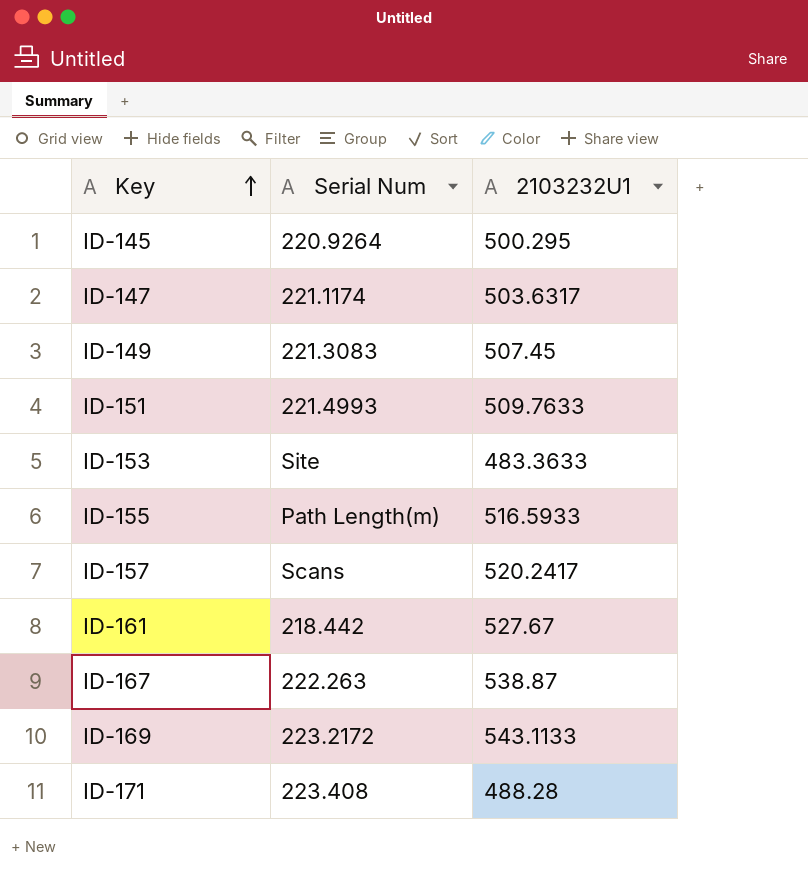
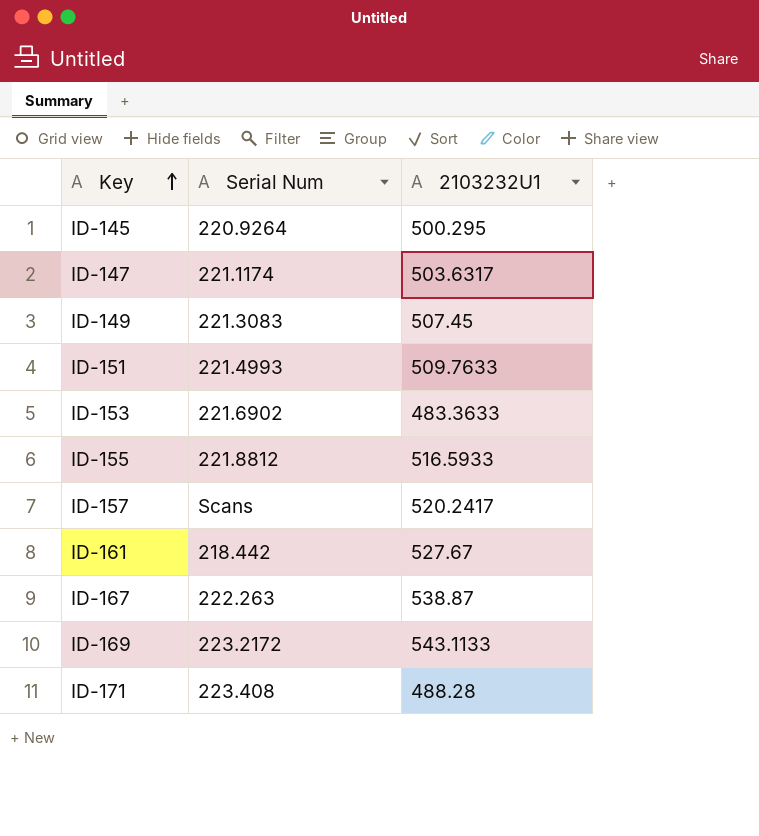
ID-153 | Serial Num: Site -> 221.6902
ID-155 | Serial Num: Path Length(m) -> 221.8812

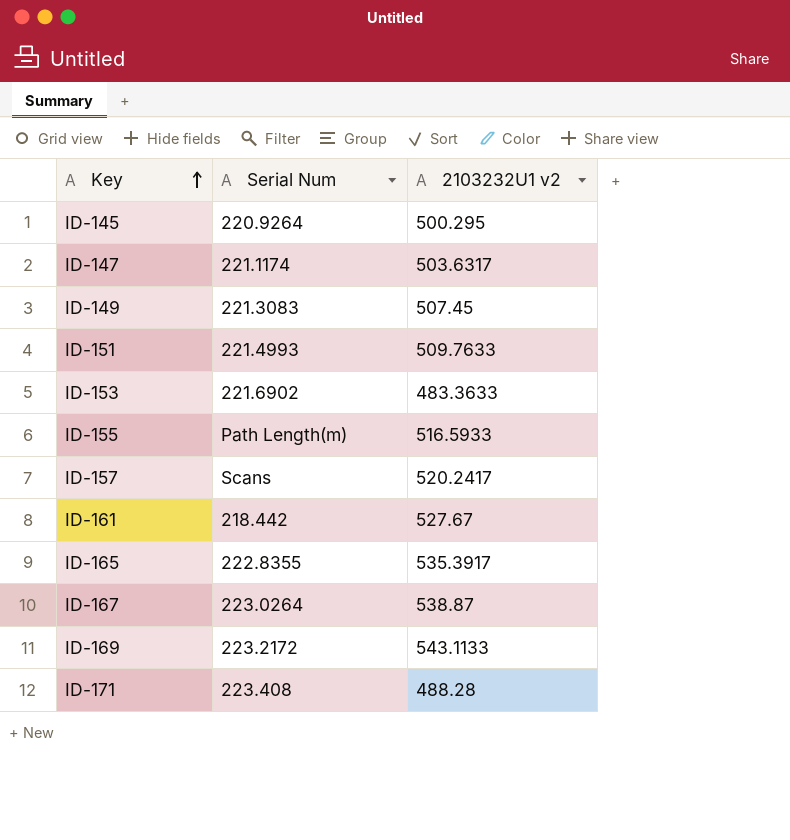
column name: 2103232U1 -> 2103232U1 v2
ID-155 | Serial Num: 221.8812 -> Path Length(m)
row ID-165: none -> 222.8355 | 535.3917
ID-167 | Serial Num: 222.263 -> 223.0264

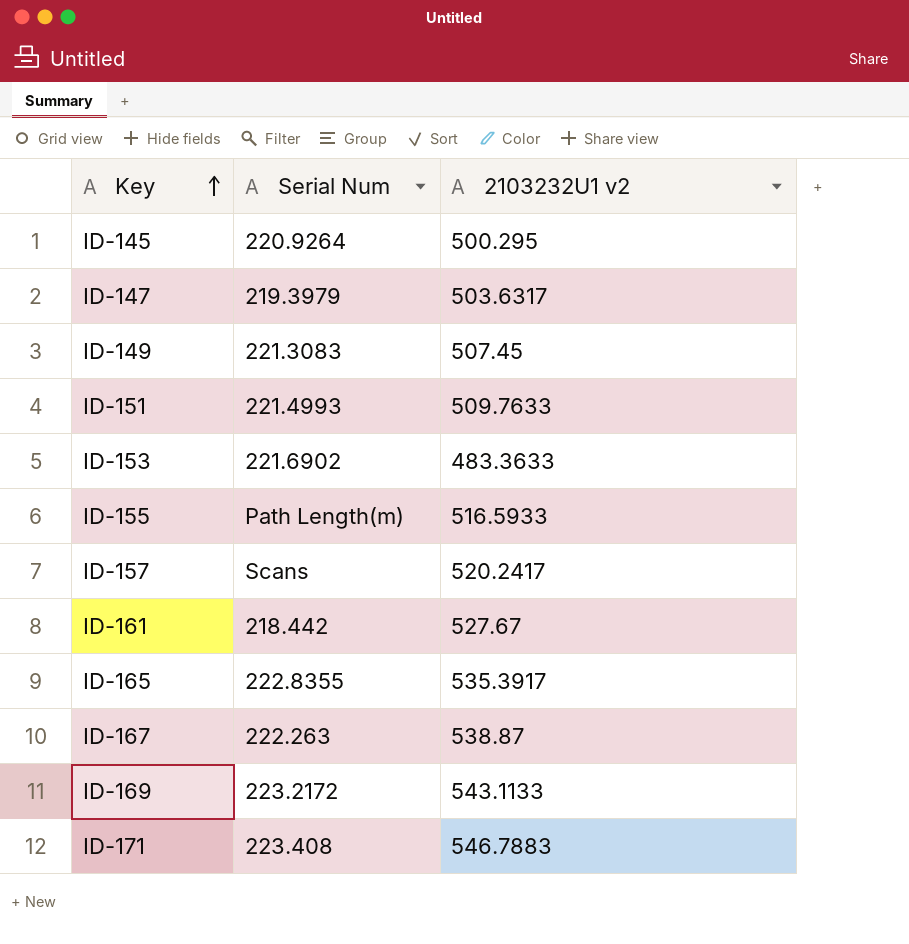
ID-147 | Serial Num: 221.1174 -> 219.3979
ID-167 | Serial Num: 223.0264 -> 222.263
ID-171 | 2103232U1 v2: 488.28 -> 546.7883

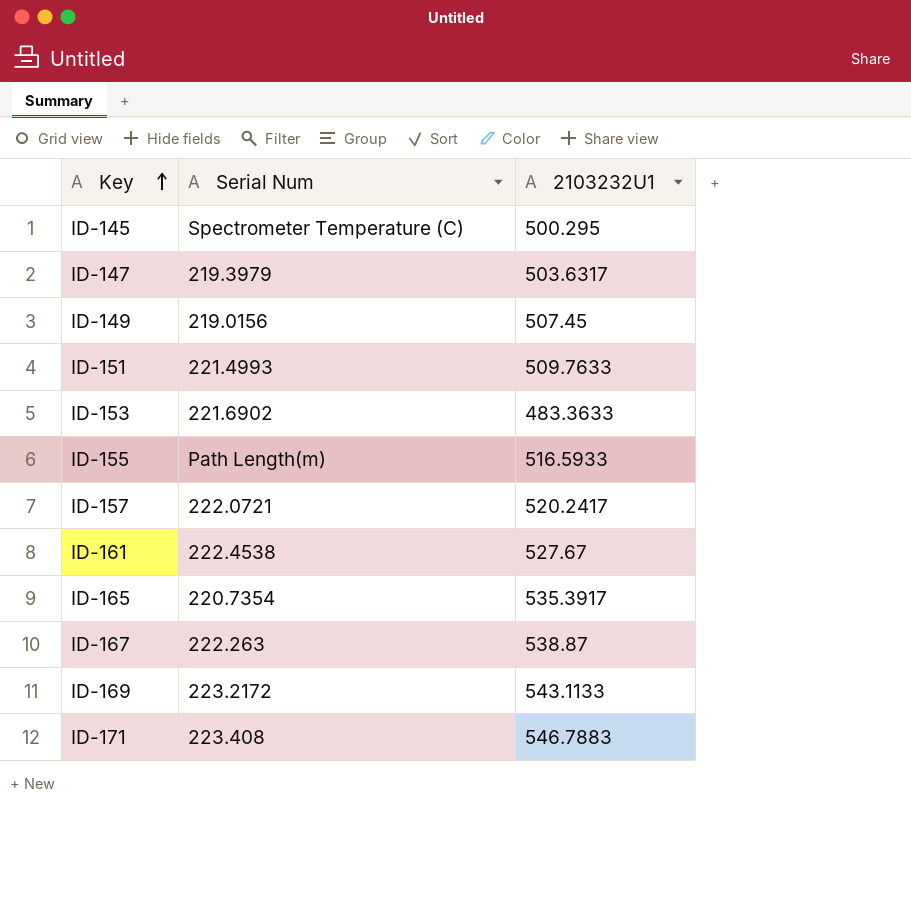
column name: 2103232U1 v2 -> 2103232U1
ID-145 | Serial Num: 220.9264 -> Spectrometer Temperature (C)
ID-149 | Serial Num: 221.3083 -> 219.0156
ID-157 | Serial Num: Scans -> 222.0721
ID-161 | Serial Num: 218.442 -> 222.4538
ID-165 | Serial Num: 222.8355 -> 220.7354

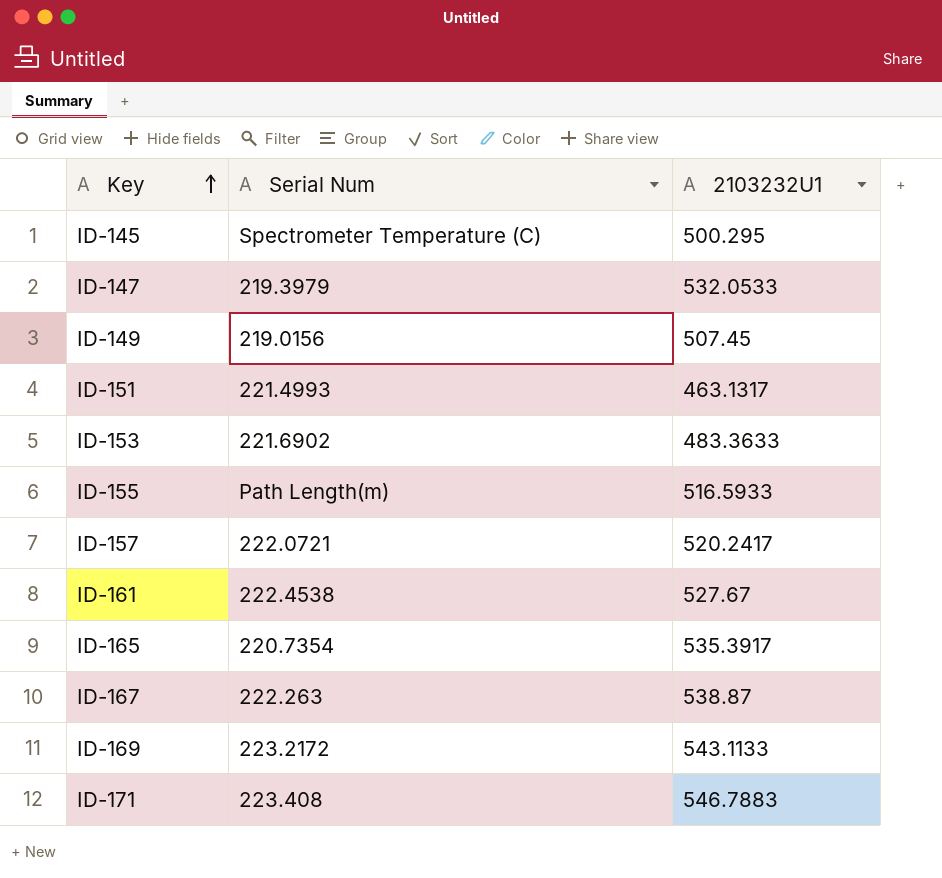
ID-147 | 2103232U1: 503.6317 -> 532.0533
ID-151 | 2103232U1: 509.7633 -> 463.1317

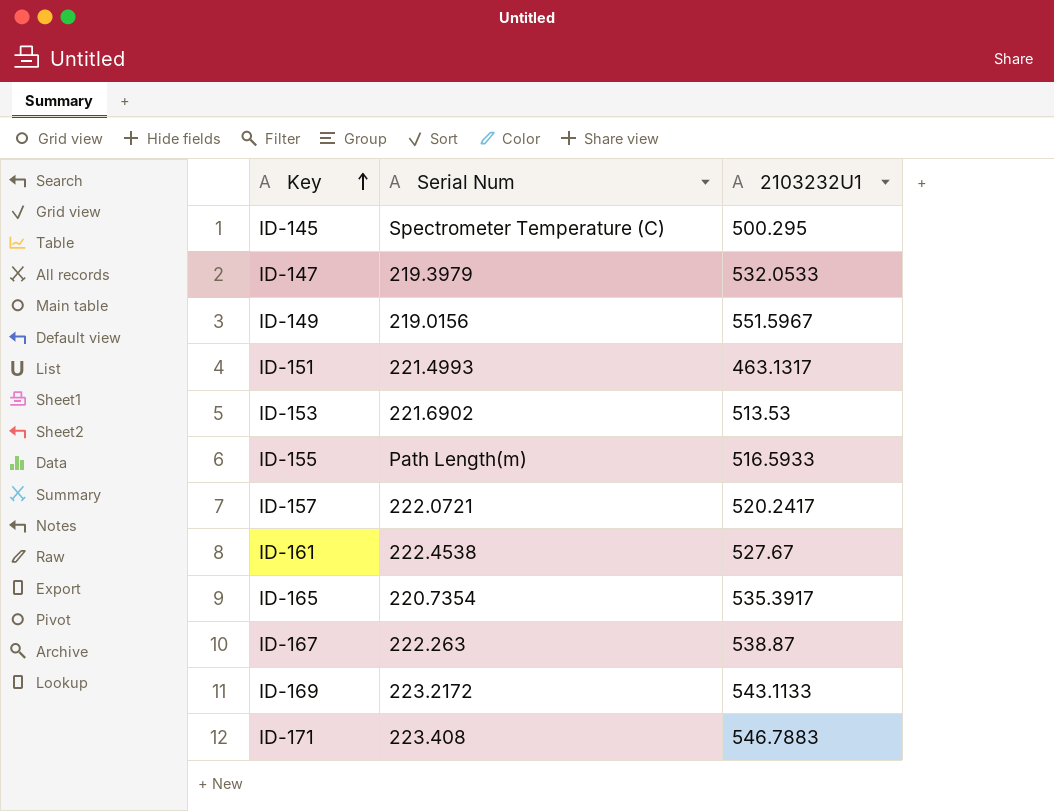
ID-149 | 2103232U1: 507.45 -> 551.5967
ID-153 | 2103232U1: 483.3633 -> 513.53

